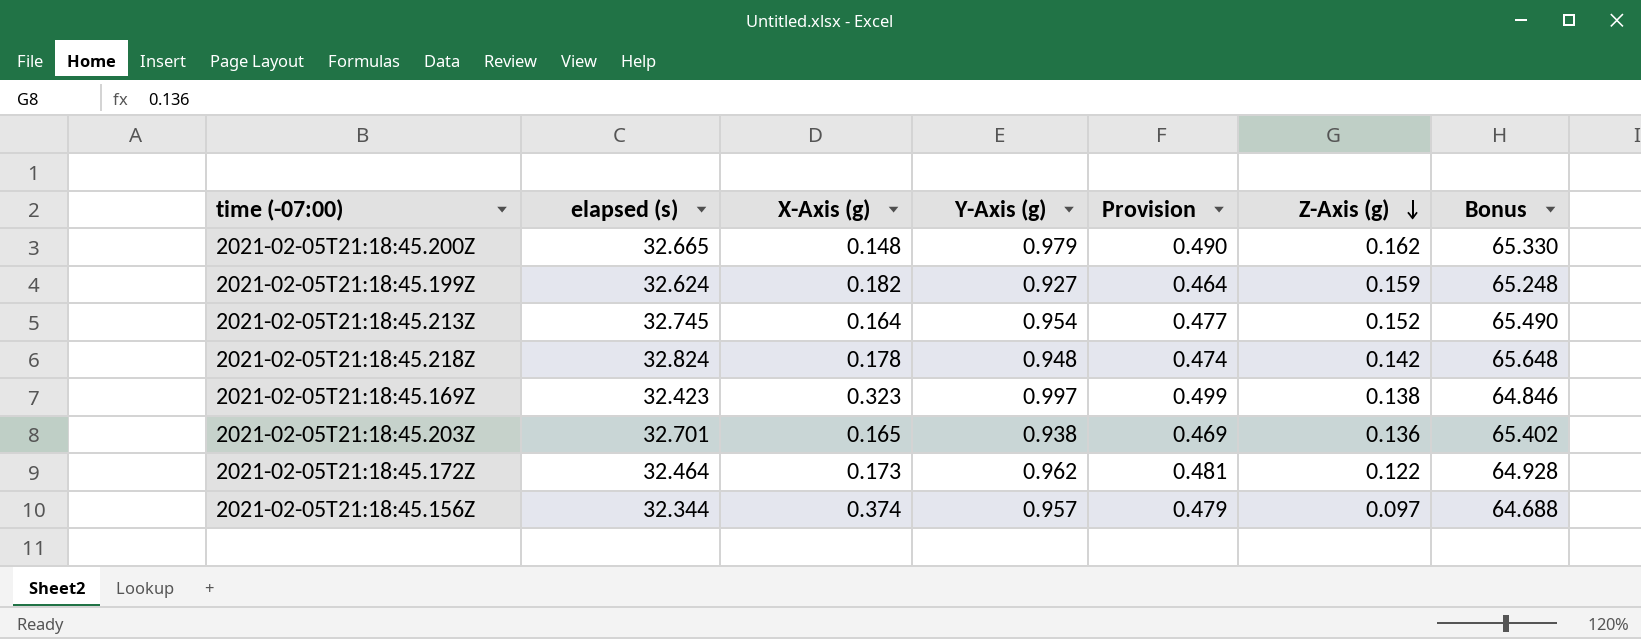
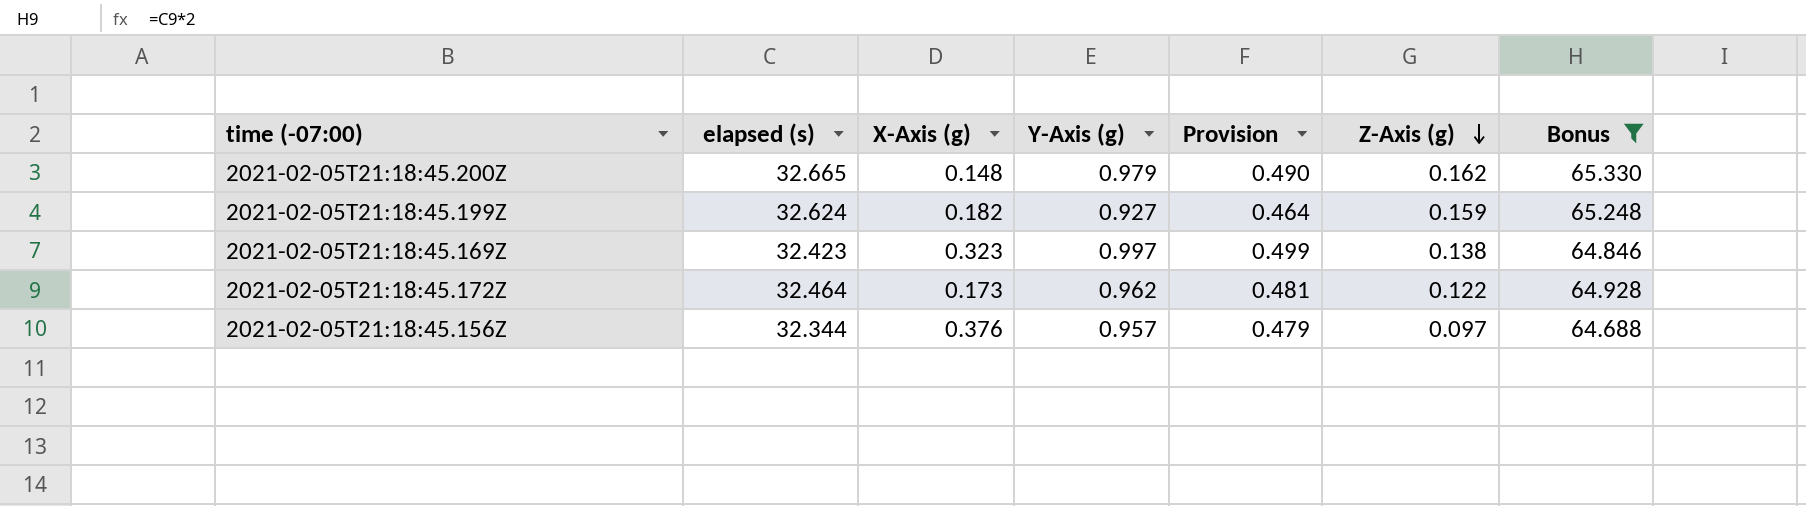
filter: none -> Bonus <= 65.330
2021-02-05T21:18:45.156Z | X-Axis (g): 0.374 -> 0.376

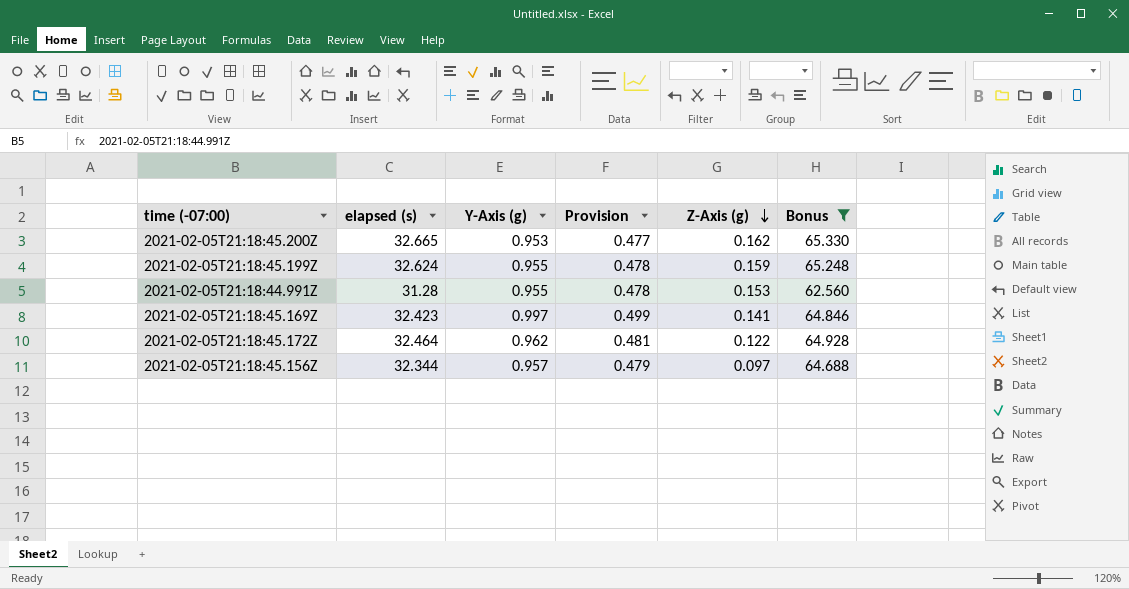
column X-Axis (g) | position: 3 -> none
2021-02-05T21:18:45.200Z | Y-Axis (g): 0.979 -> 0.953
2021-02-05T21:18:45.200Z | Provision: 0.490 -> 0.477
2021-02-05T21:18:45.199Z | Y-Axis (g): 0.927 -> 0.955
2021-02-05T21:18:45.199Z | Provision: 0.464 -> 0.478
row 2021-02-05T21:18:44.991Z: none -> 31.28 | 0.955 | 0.478 | 0.153 | 62.560
2021-02-05T21:18:45.169Z | Z-Axis (g): 0.138 -> 0.141

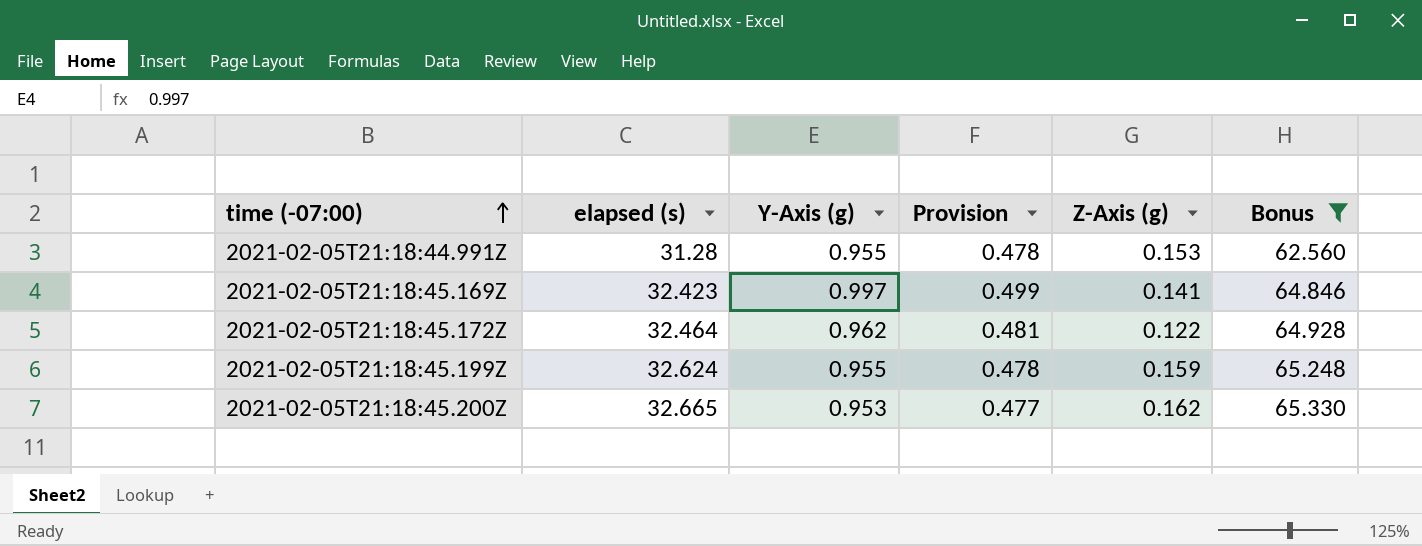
row order: Z-Axis (g) descending -> time (-07:00) ascending
row 2021-02-05T21:18:45.156Z: 32.344 | 0.957 | 0.479 | 0.097 | 64.688 -> none

